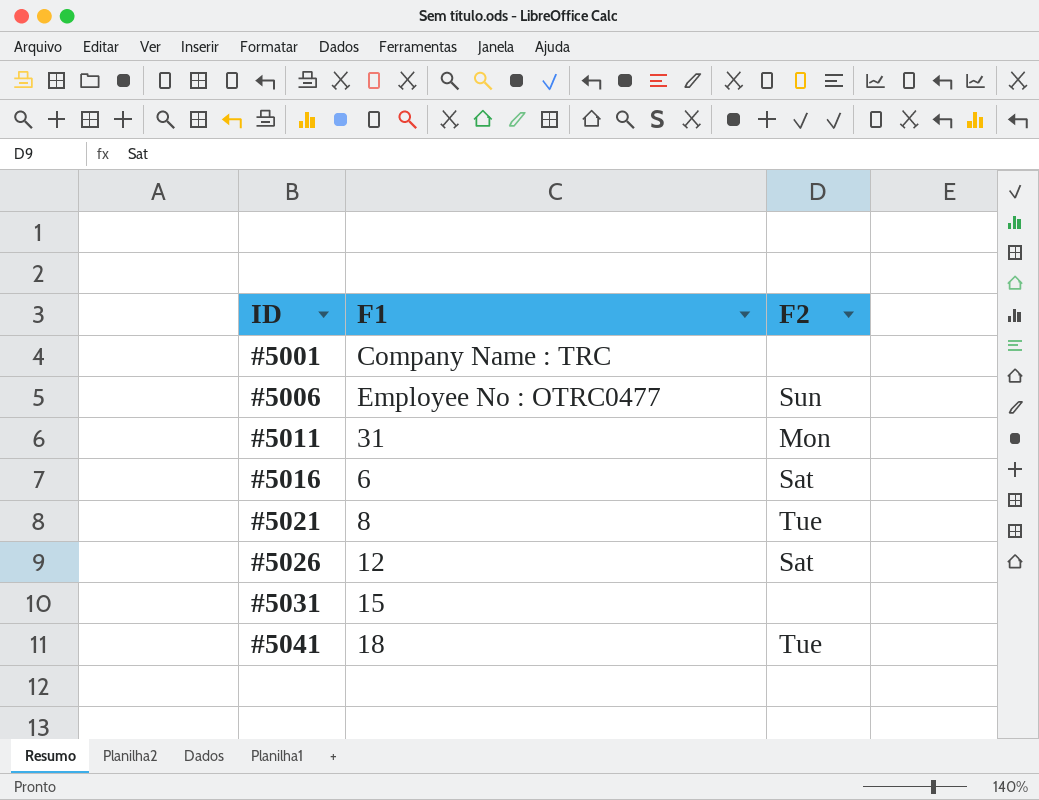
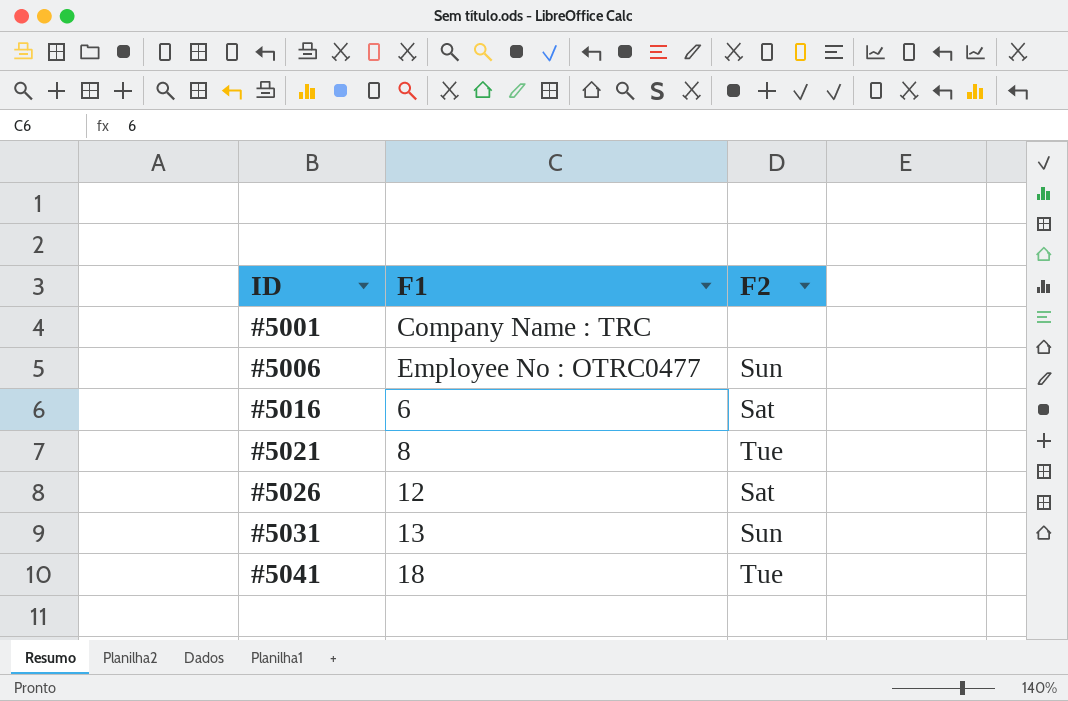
row #5011: 31 | Mon -> none
#5031 | F1: 15 -> 13
#5031 | F2: none -> Sun

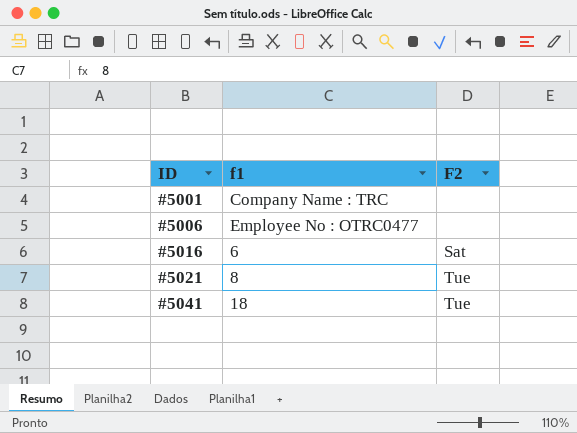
column name: F1 -> f1
row #5026: 12 | Sat -> none
row #5031: 13 | Sun -> none
#5006 | F2: Sun -> none

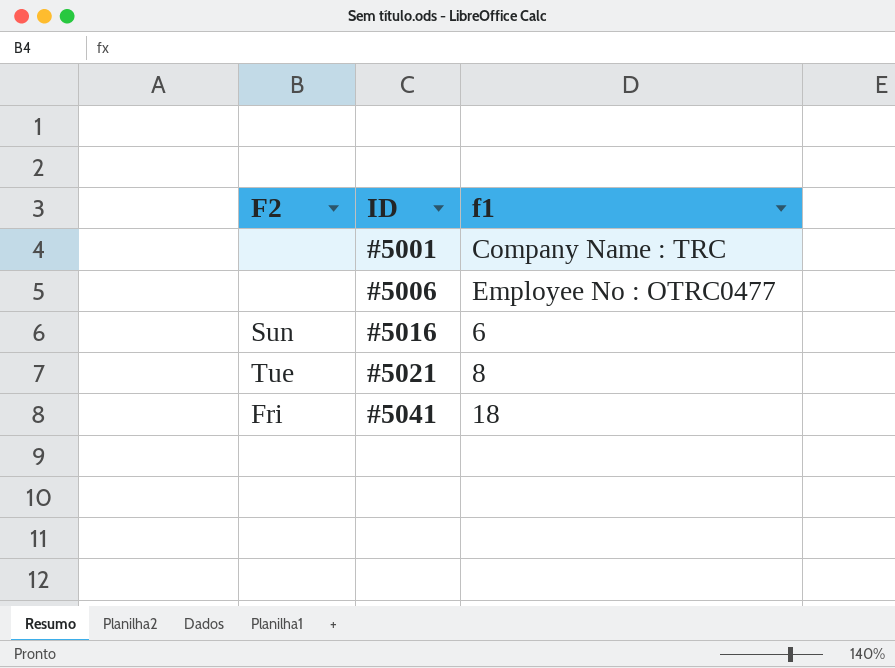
column F2 | position: 3 -> 1
#5016 | F2: Sat -> Sun
#5041 | F2: Tue -> Fri

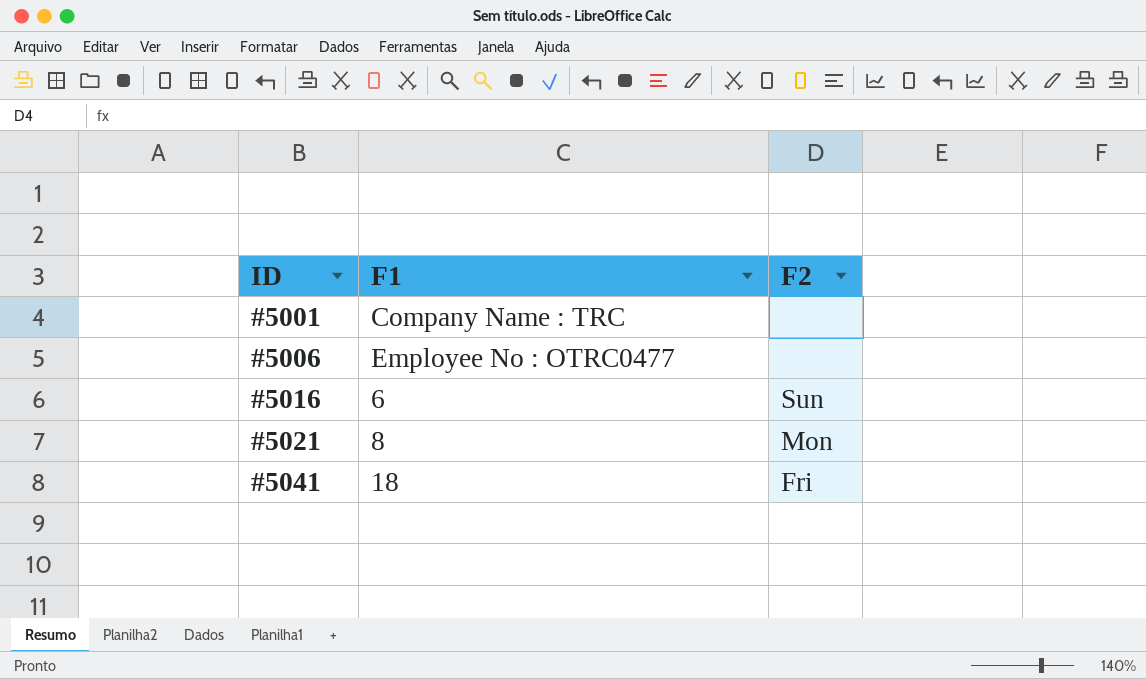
column name: f1 -> F1
column F2 | position: 1 -> 3
#5021 | F2: Tue -> Mon

